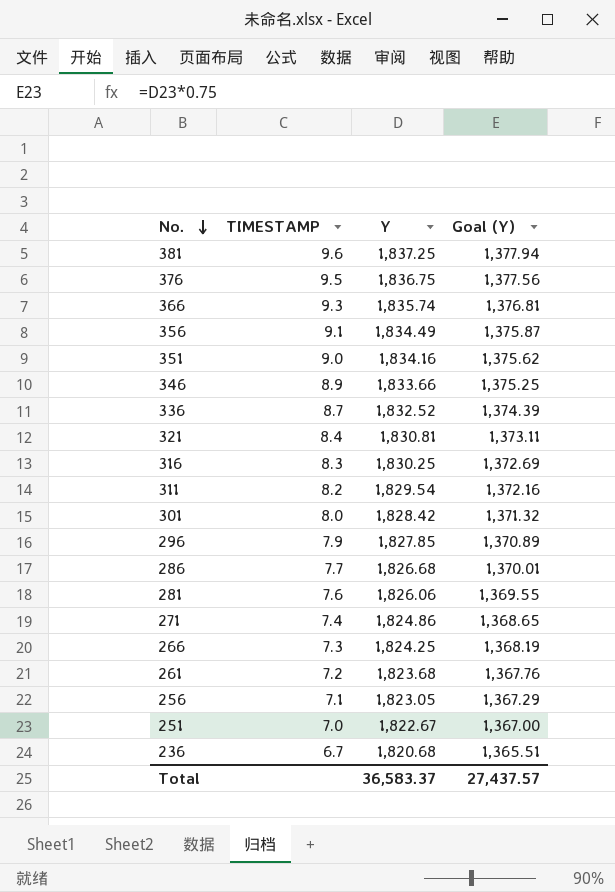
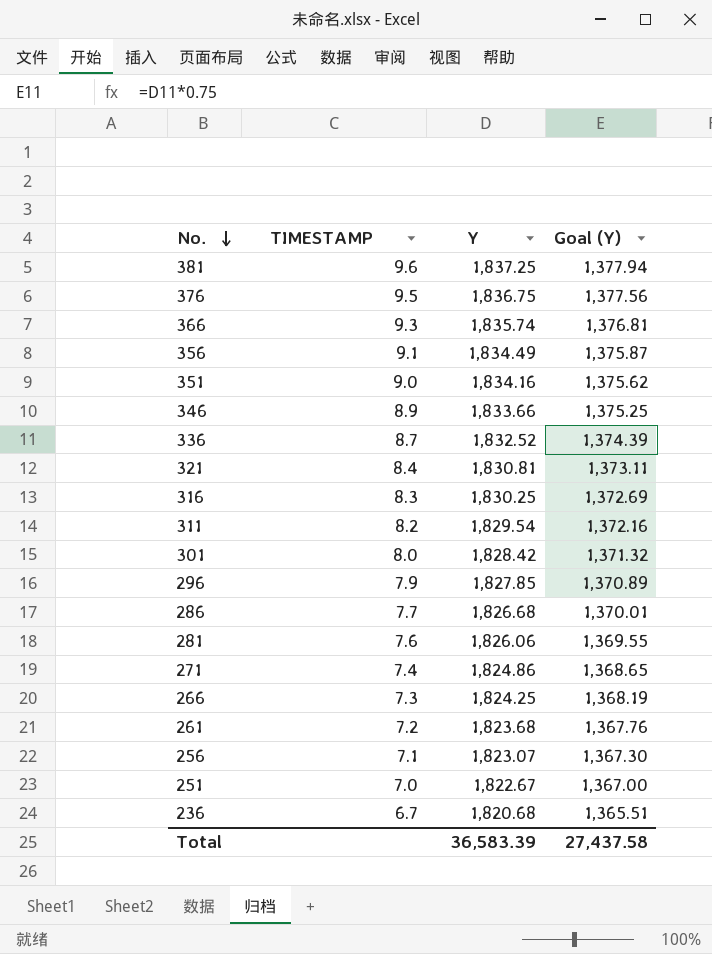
256 | Y: 1,823.05 -> 1,823.07
256 | Goal (Y): 1,367.29 -> 1,367.30
Total | Y: 36,583.37 -> 36,583.39
Total | Goal (Y): 27,437.57 -> 27,437.58

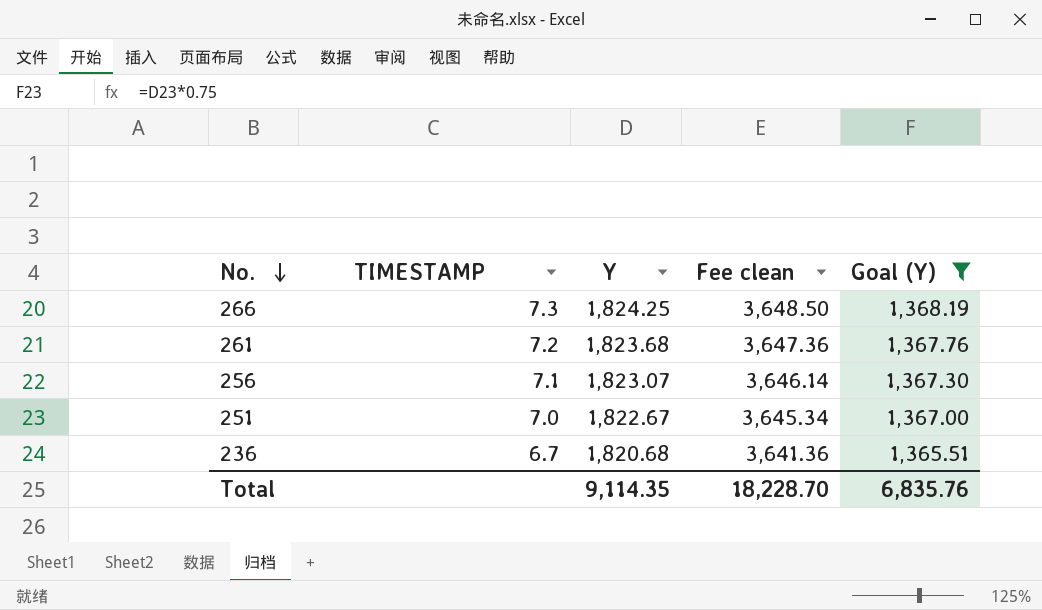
filter: none -> Goal (Y) <= 1,368.19
column Fee clean | formula: none -> [Y] * 2
Total | Y: 36,583.39 -> 9,114.35
Total | Goal (Y): 27,437.58 -> 6,835.76

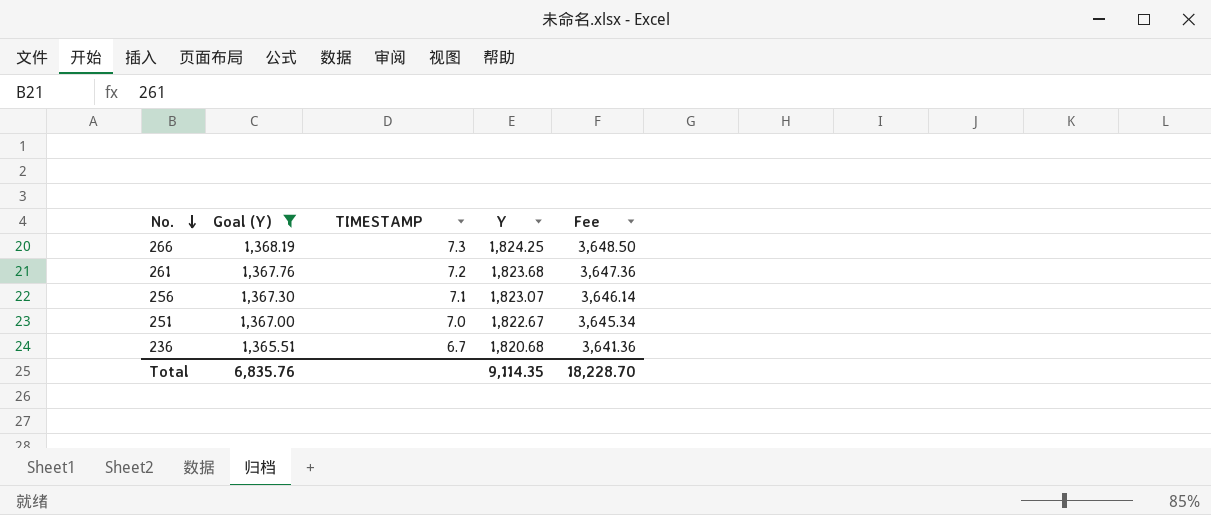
column Goal (Y) | position: 5 -> 2
column name: Fee clean -> Fee

